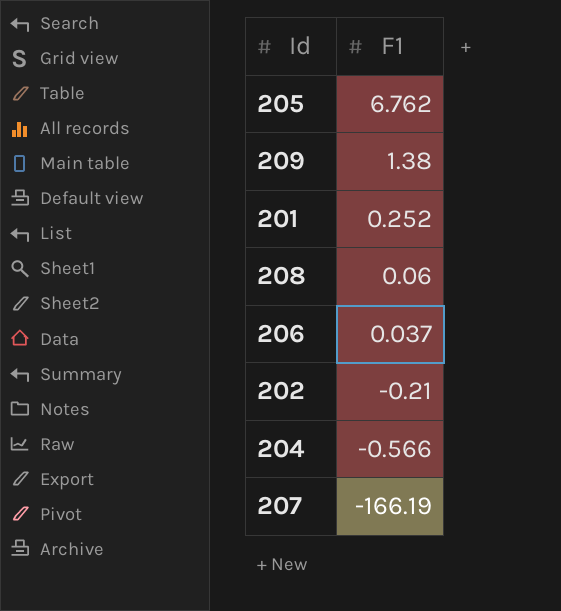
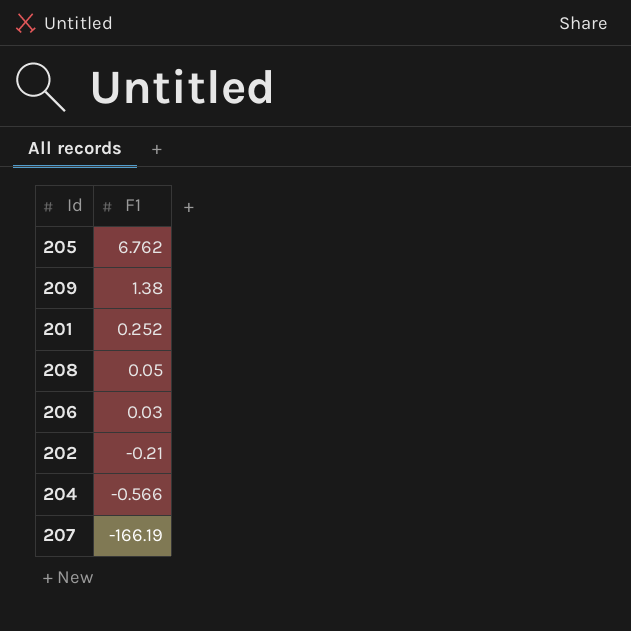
208 | F1: 0.06 -> 0.05
206 | F1: 0.037 -> 0.03

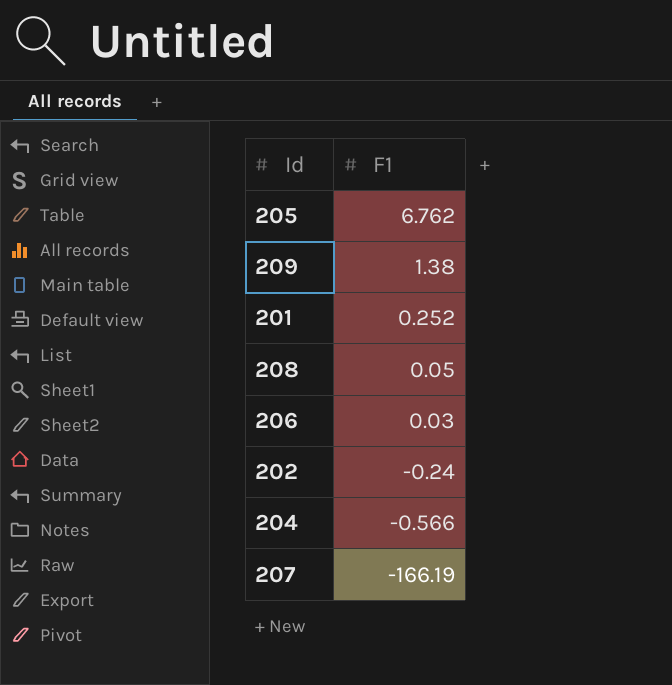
202 | F1: -0.21 -> -0.24

